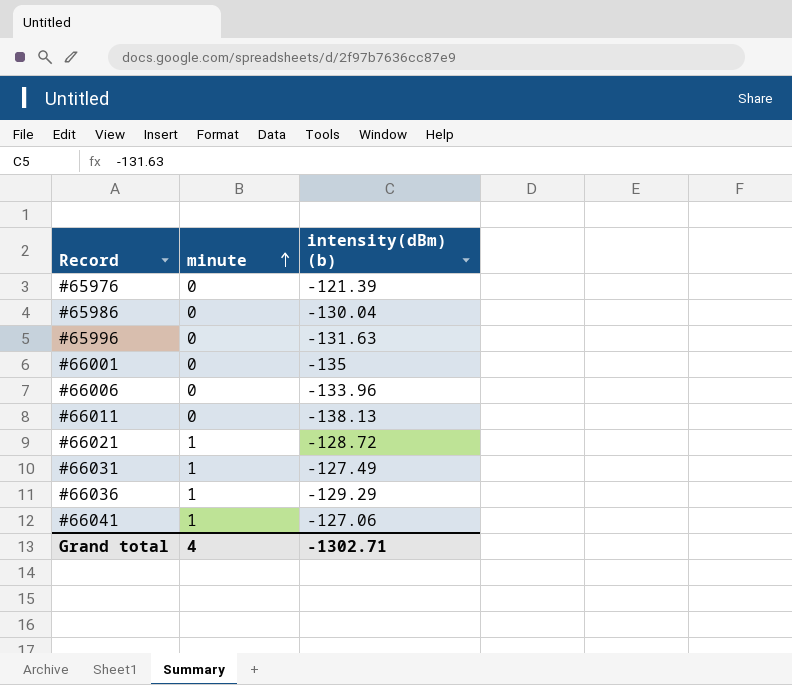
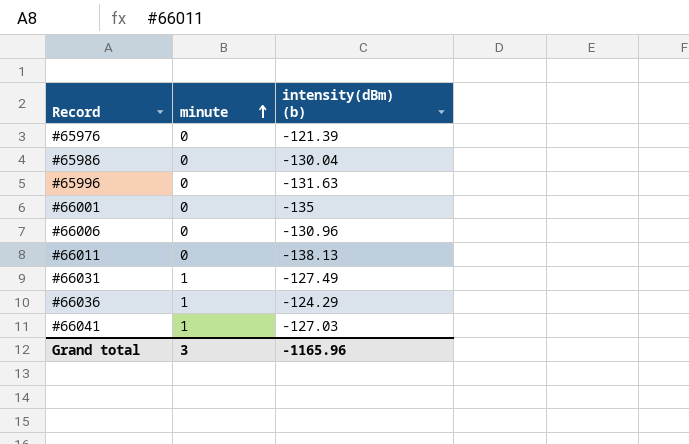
row #66021: 1 | -128.72 -> none
#66006 | intensity(dBm) (b): -133.96 -> -130.96
#66036 | intensity(dBm) (b): -129.29 -> -124.29
#66041 | intensity(dBm) (b): -127.06 -> -127.03
Grand total | minute: 4 -> 3
Grand total | intensity(dBm) (b): -1302.71 -> -1165.96

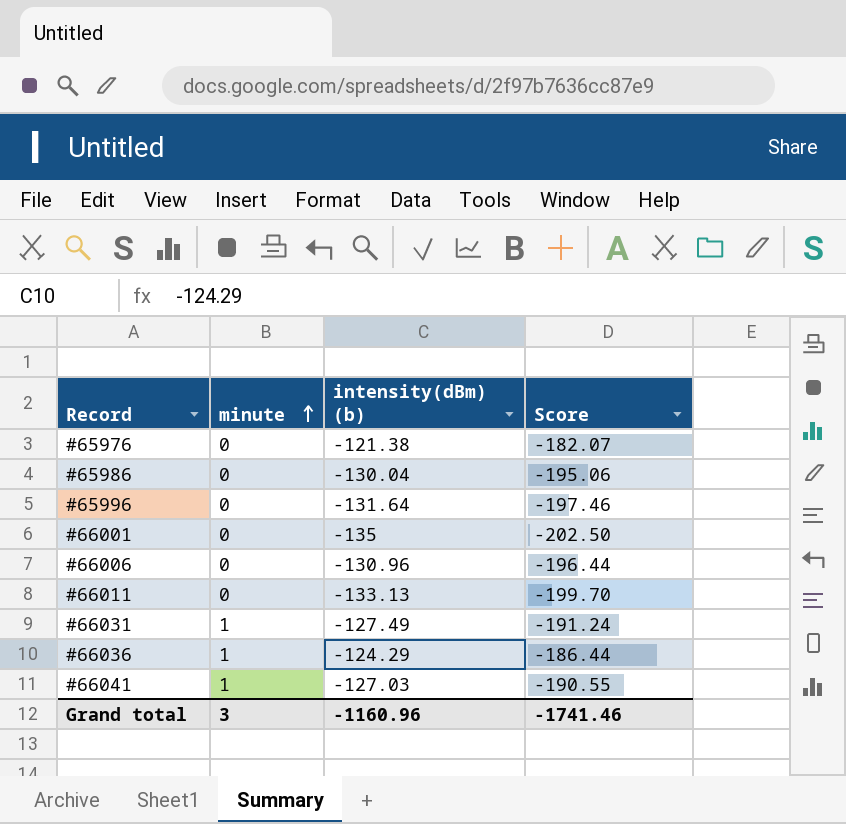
column Score | formula: none -> [intensity(dBm) (b)] * 1.5
#65976 | intensity(dBm) (b): -121.39 -> -121.38
#65996 | intensity(dBm) (b): -131.63 -> -131.64
#66011 | intensity(dBm) (b): -138.13 -> -133.13
Grand total | intensity(dBm) (b): -1165.96 -> -1160.96

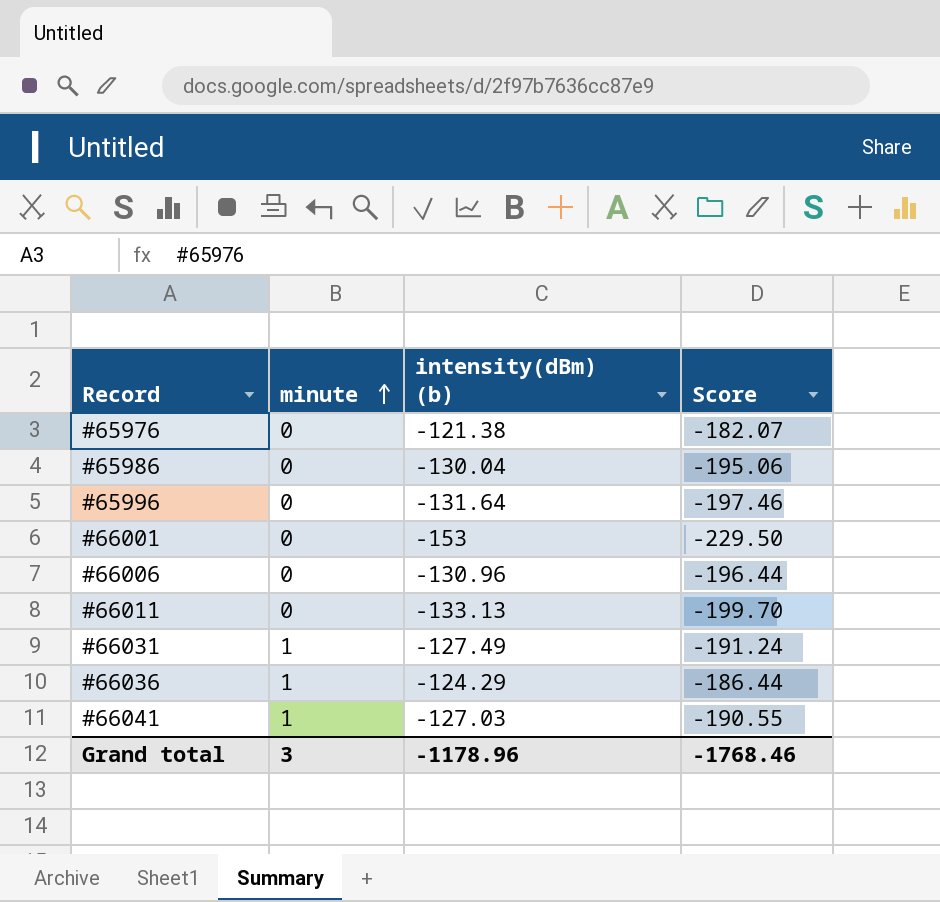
#66001 | intensity(dBm) (b): -135 -> -153
#66001 | Score: -202.50 -> -229.50
Grand total | intensity(dBm) (b): -1160.96 -> -1178.96
Grand total | Score: -1741.46 -> -1768.46

